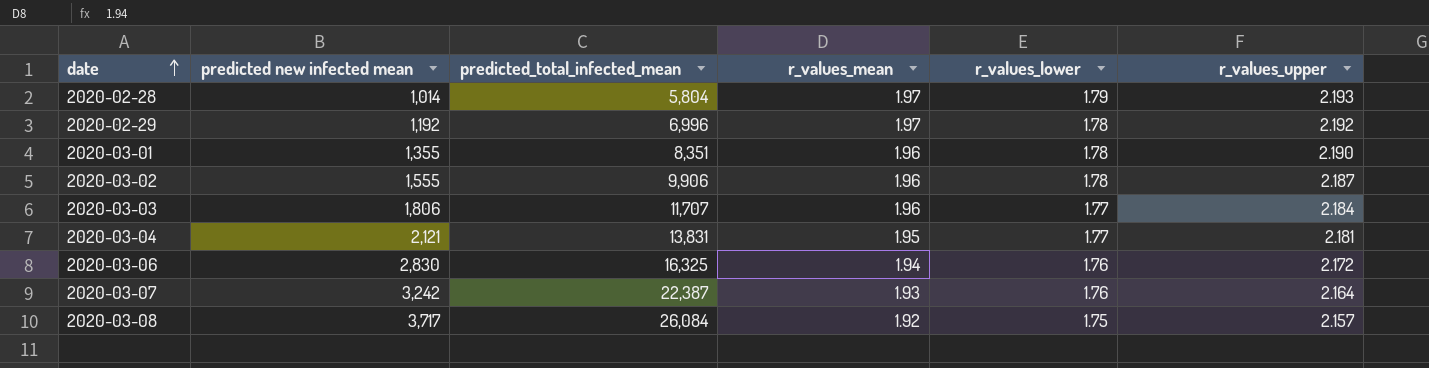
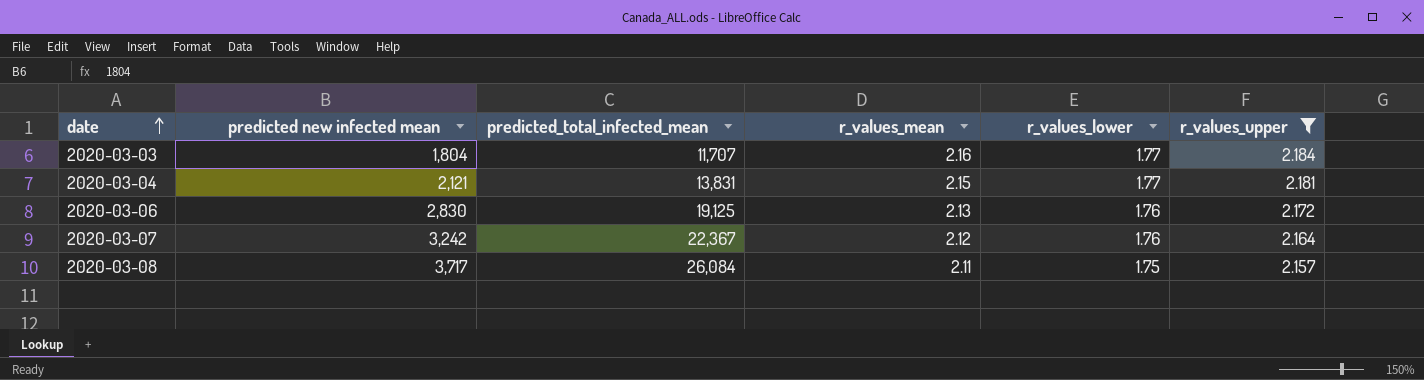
filter: none -> r_values_upper <= 2.184
2020-03-03 | predicted new infected mean: 1,806 -> 1,804
2020-03-03 | r_values_mean: 1.96 -> 2.16
2020-03-04 | r_values_mean: 1.95 -> 2.15
2020-03-06 | predicted_total_infected_mean: 16,325 -> 19,125
2020-03-06 | r_values_mean: 1.94 -> 2.13
2020-03-07 | predicted_total_infected_mean: 22,387 -> 22,367
2020-03-07 | r_values_mean: 1.93 -> 2.12
2020-03-08 | r_values_mean: 1.92 -> 2.11

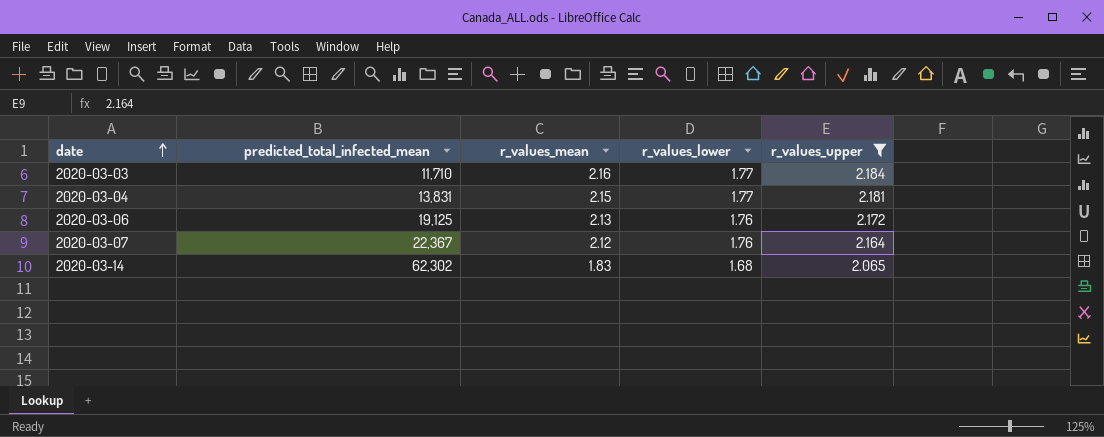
column predicted new infected mean | position: 2 -> none
row 2020-03-08: 3,717 | 26,084 | 2.11 | 1.75 | 2.157 -> none
2020-03-03 | predicted_total_infected_mean: 11,707 -> 11,710
row 2020-03-14: none -> 62,302 | 1.83 | 1.68 | 2.065

